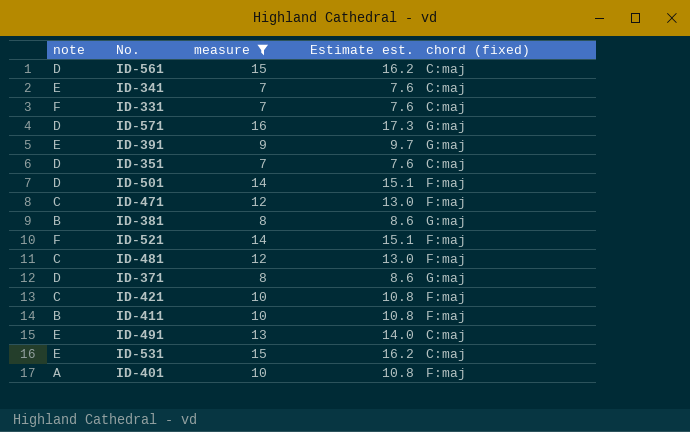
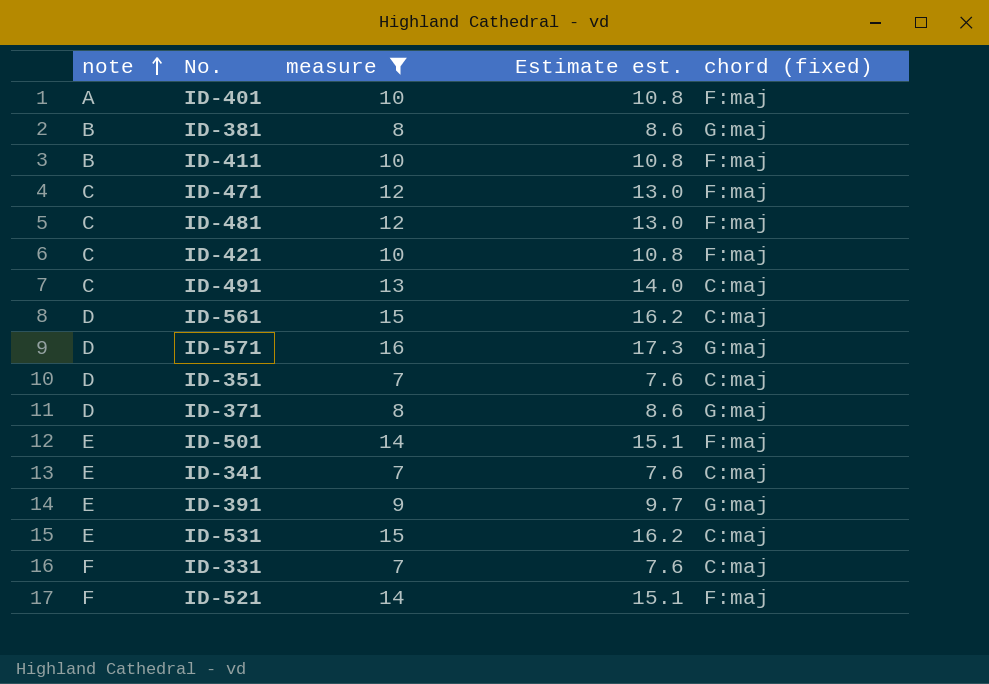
row order: none -> note ascending
ID-491 | note: E -> C
ID-501 | note: D -> E

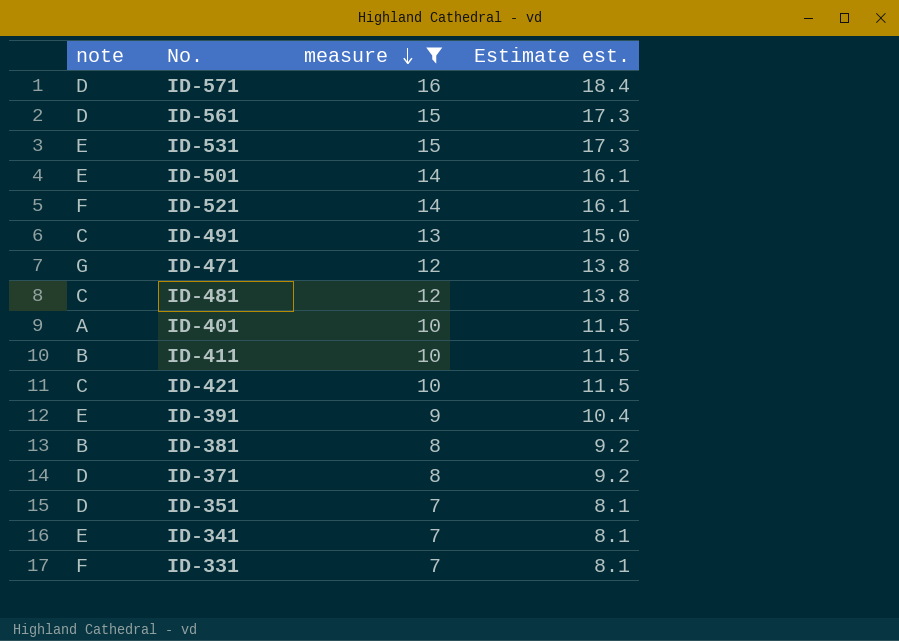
row order: note ascending -> measure descending
column chord (fixed) | position: 5 -> none
column Estimate est. | formula: [measure] * 1.08 -> [measure] * 1.15
ID-471 | note: C -> G

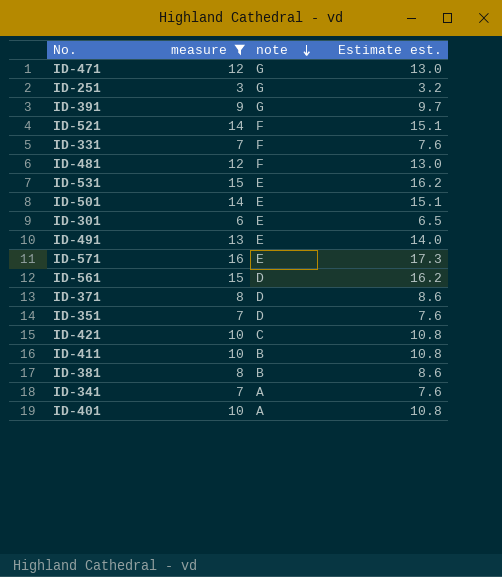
row order: measure descending -> note descending
column note | position: 1 -> 3
column Estimate est. | formula: [measure] * 1.15 -> [measure] * 1.08
row ID-251: none -> 3 | G | 3.2
ID-391 | note: E -> G
ID-481 | note: C -> F
row ID-301: none -> 6 | E | 6.5
ID-491 | note: C -> E
ID-571 | note: D -> E
ID-341 | note: E -> A

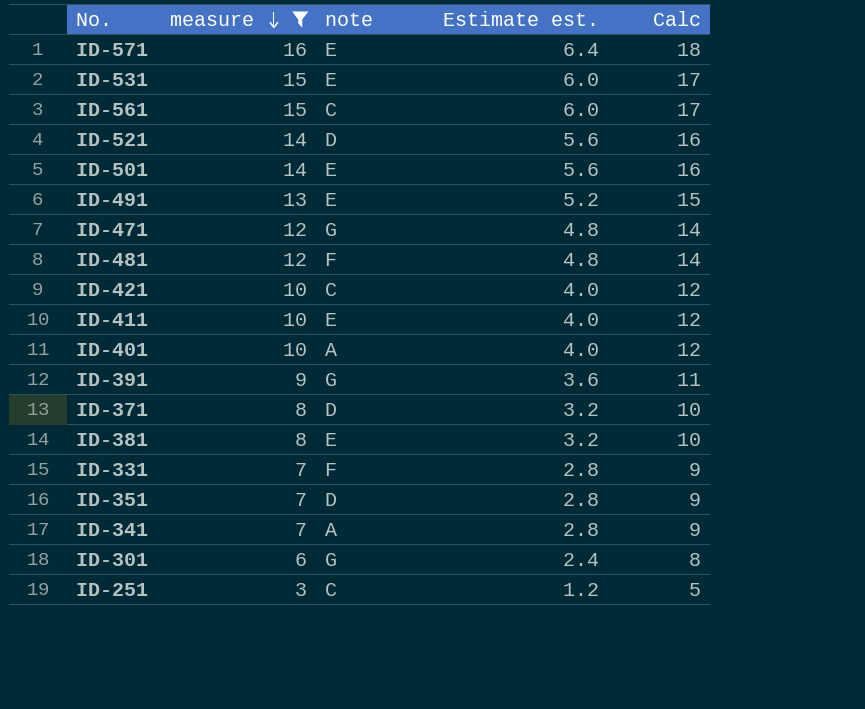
row order: note descending -> measure descending
column Estimate est. | formula: [measure] * 1.08 -> [measure] * 0.4
column Calc | formula: none -> [measure] + 2
ID-561 | note: D -> C
ID-521 | note: F -> D
ID-411 | note: B -> E
ID-381 | note: B -> E
ID-301 | note: E -> G
ID-251 | note: G -> C

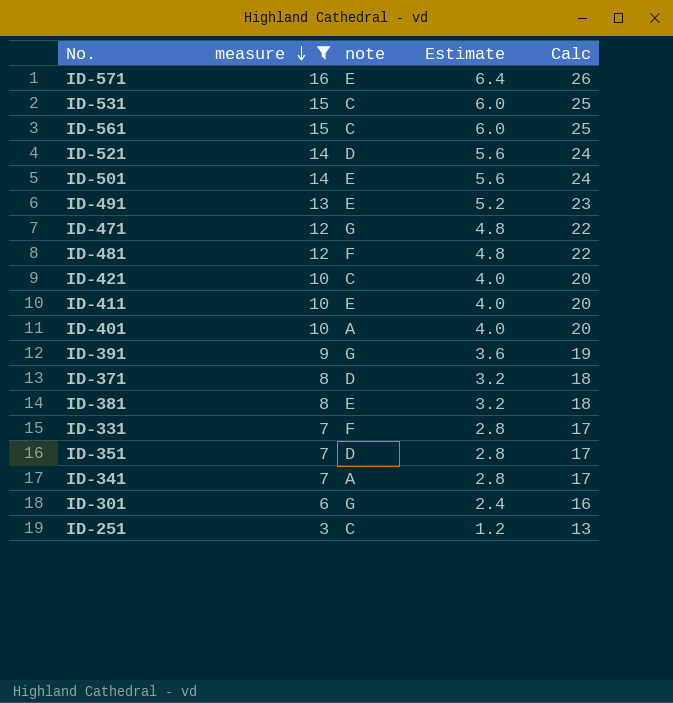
column name: Estimate est. -> Estimate
column Calc | formula: [measure] + 2 -> [measure] + 10
ID-531 | note: E -> C

